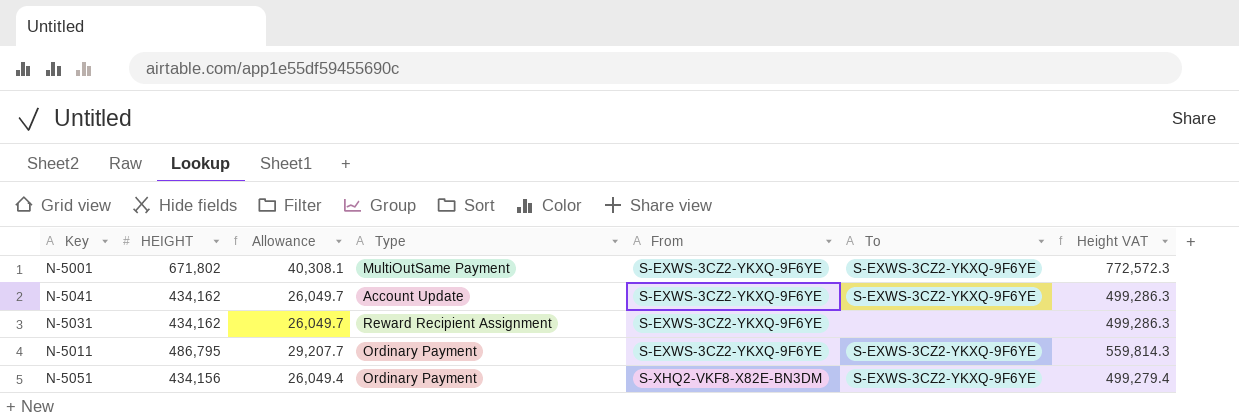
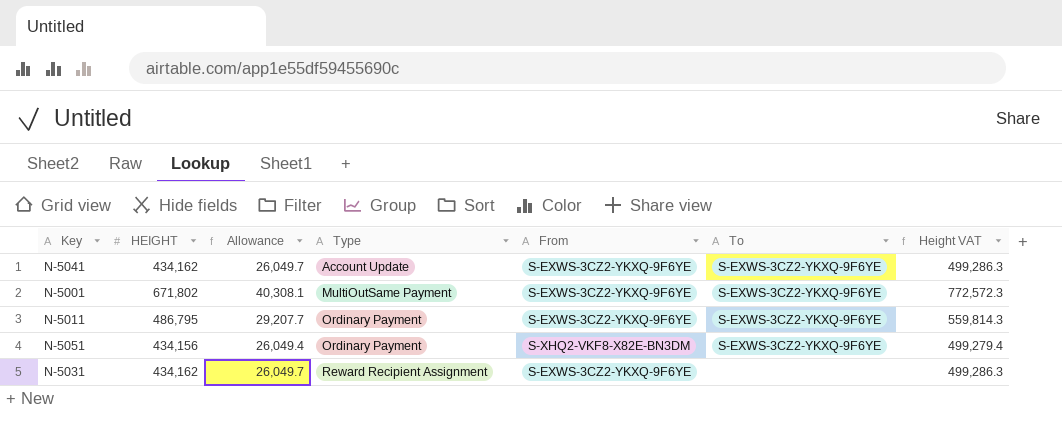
row order: From ascending -> Type ascending

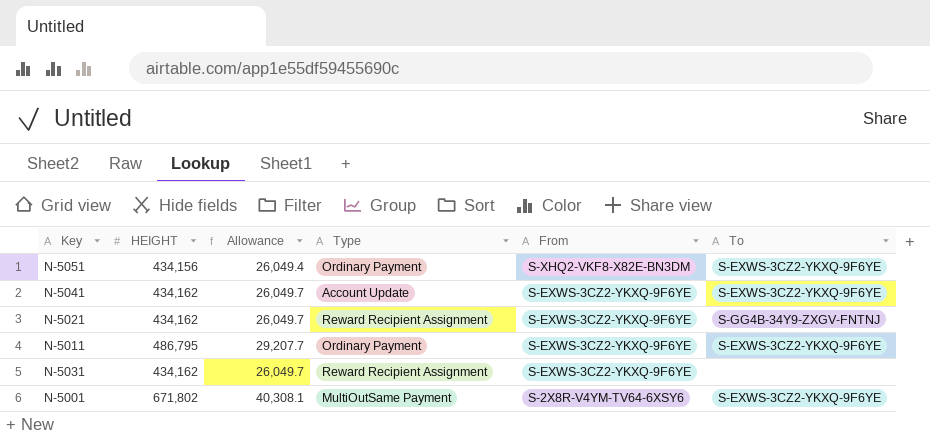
row order: Type ascending -> From descending
column Height VAT | formula: [HEIGHT] * 1.15 -> none
row N-5021: none -> 434,162 | 26,049.7 | Reward Recipient Assignment | S-EXWS-3CZ2-YKXQ-9F6YE | S-GG4B-34Y9-ZXGV-FNTNJ
N-5001 | From: S-EXWS-3CZ2-YKXQ-9F6YE -> S-2X8R-V4YM-TV64-6XSY6

